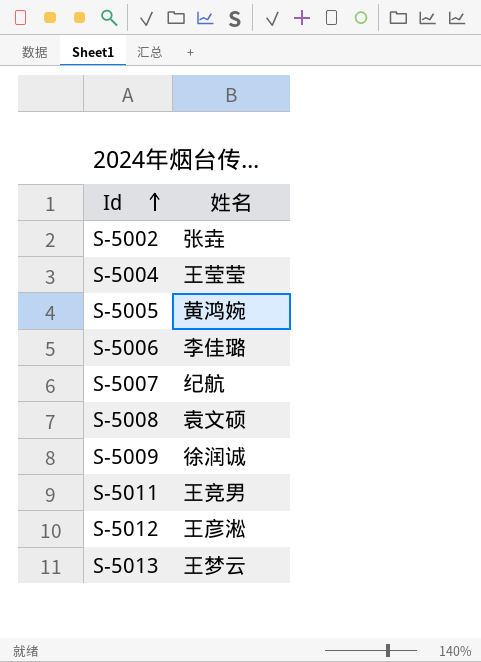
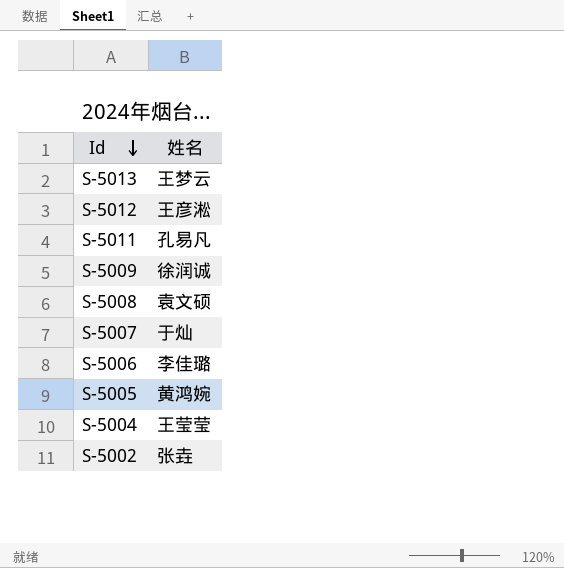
row order: Id ascending -> Id descending
S-5011 | 姓名: 王竞男 -> 孔易凡
S-5007 | 姓名: 纪航 -> 于灿

